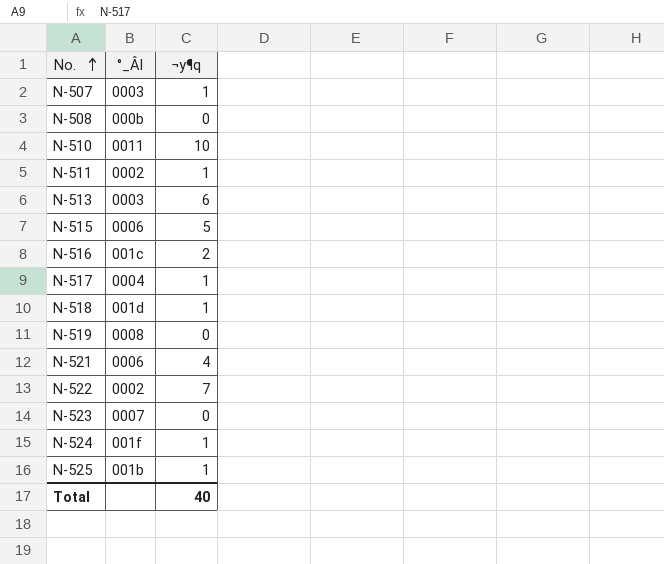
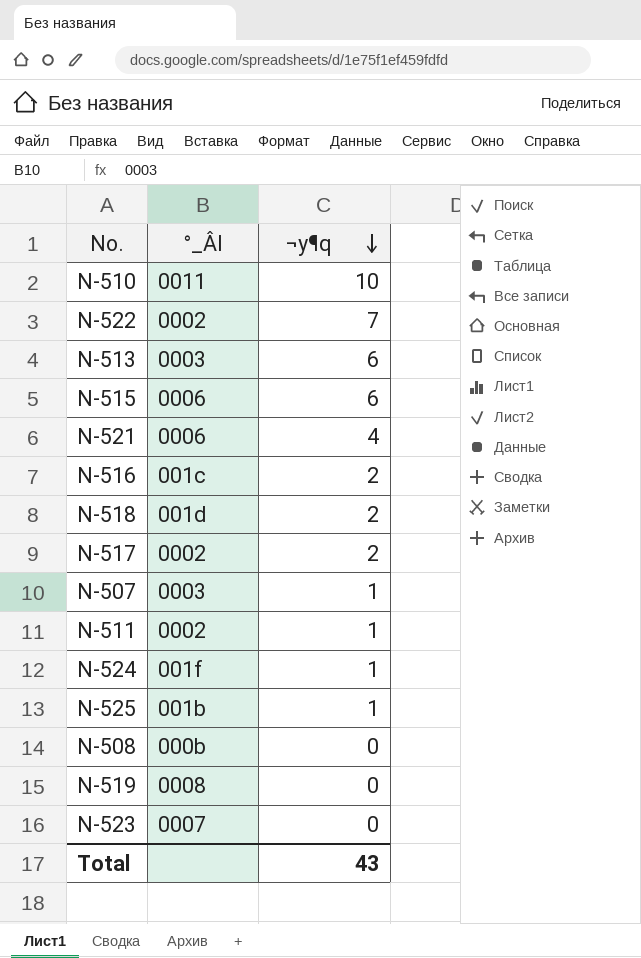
row order: No. ascending -> ¬y¶q descending
N-515 | ¬y¶q: 5 -> 6
N-518 | ¬y¶q: 1 -> 2
N-517 | °_ÂI: 0004 -> 0002
N-517 | ¬y¶q: 1 -> 2
Total | ¬y¶q: 40 -> 43

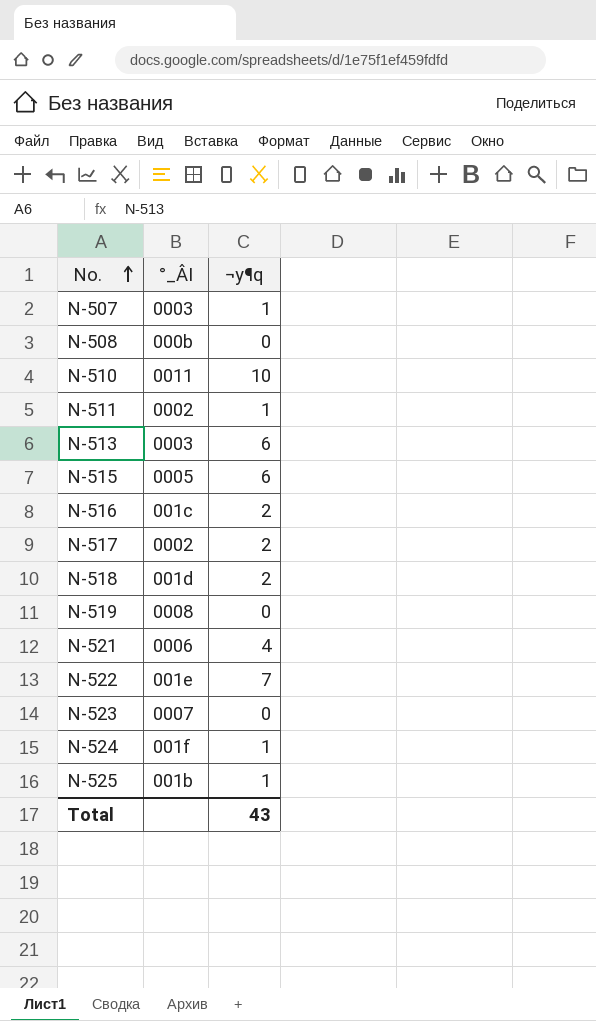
row order: ¬y¶q descending -> No. ascending
N-515 | °_ÂI: 0006 -> 0005
N-522 | °_ÂI: 0002 -> 001e

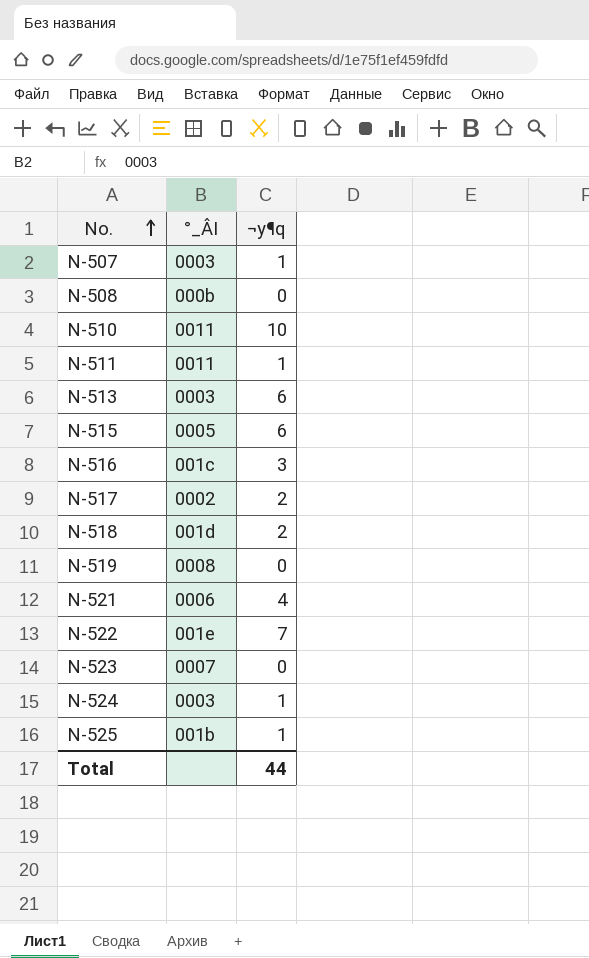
N-511 | °_ÂI: 0002 -> 0011
N-516 | ¬y¶q: 2 -> 3
N-524 | °_ÂI: 001f -> 0003
Total | ¬y¶q: 43 -> 44

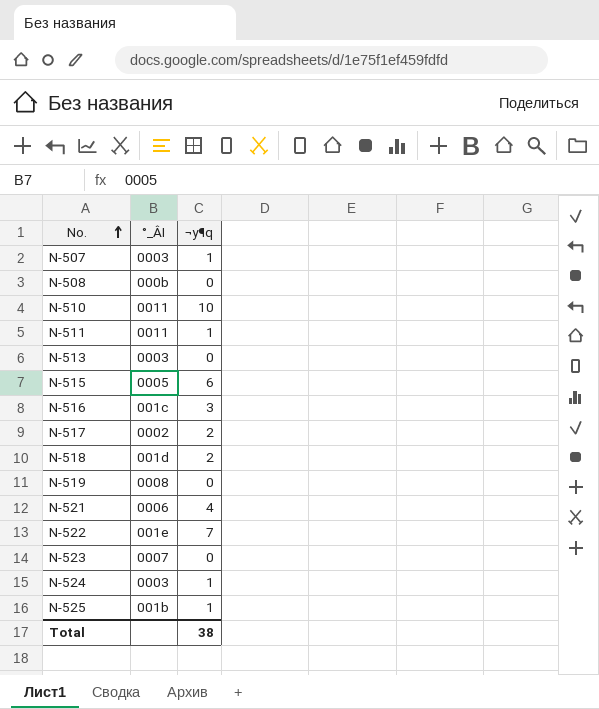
N-513 | ¬y¶q: 6 -> 0
Total | ¬y¶q: 44 -> 38

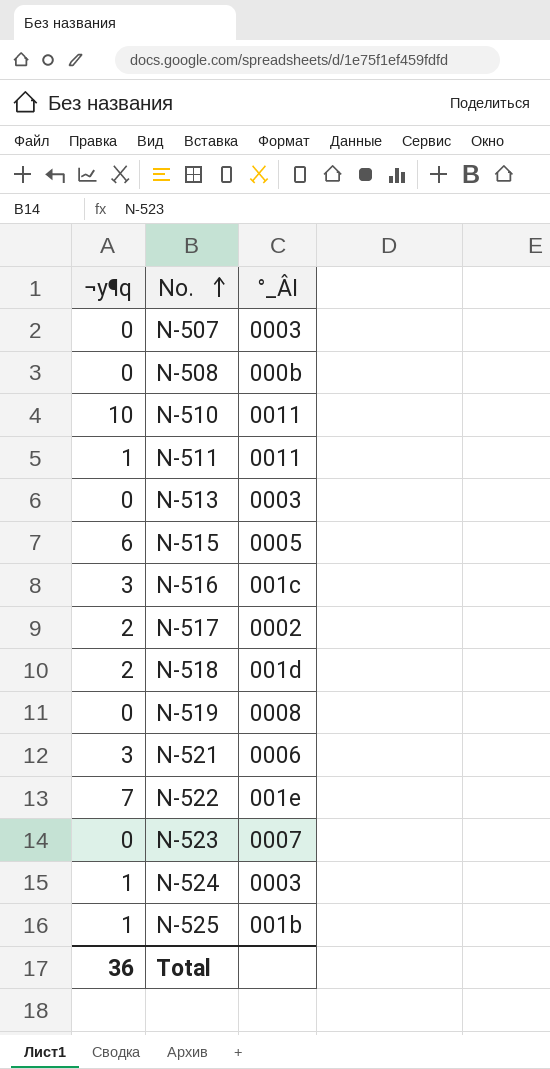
column ¬y¶q | position: 3 -> 1
N-507 | ¬y¶q: 1 -> 0
N-521 | ¬y¶q: 4 -> 3
Total | ¬y¶q: 38 -> 36

